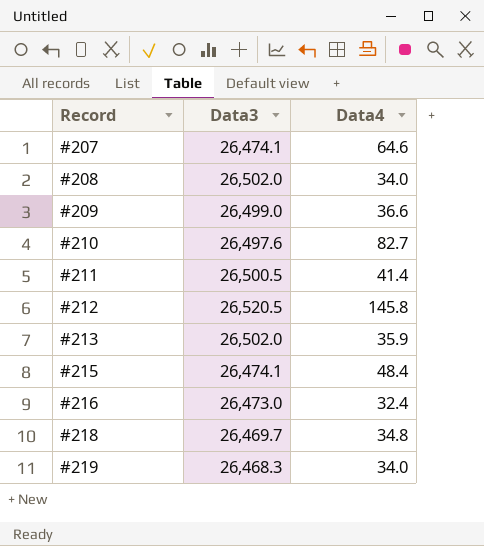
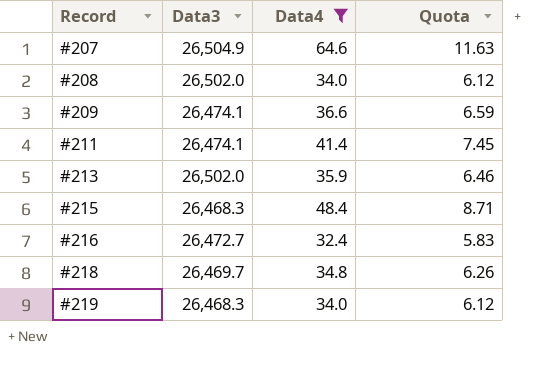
filter: none -> Data4 <= 64.6
column Quota | formula: none -> [Data4] * 0.18
#207 | Data3: 26,474.1 -> 26,504.9
#209 | Data3: 26,499.0 -> 26,474.1
#211 | Data3: 26,500.5 -> 26,474.1
#215 | Data3: 26,474.1 -> 26,468.3
#216 | Data3: 26,473.0 -> 26,472.7

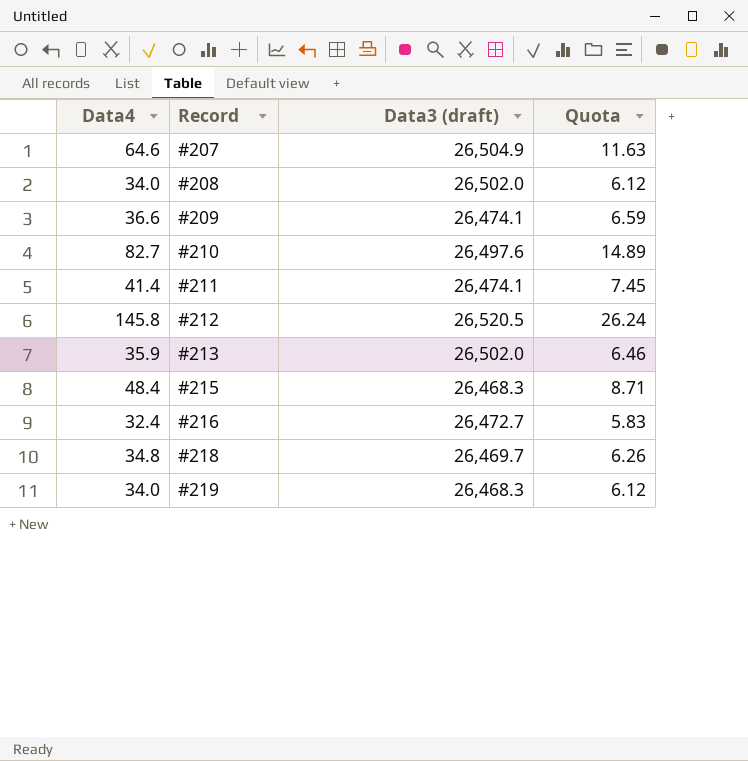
filter: Data4 <= 64.6 -> none
column Data4 | position: 3 -> 1
column name: Data3 -> Data3 (draft)

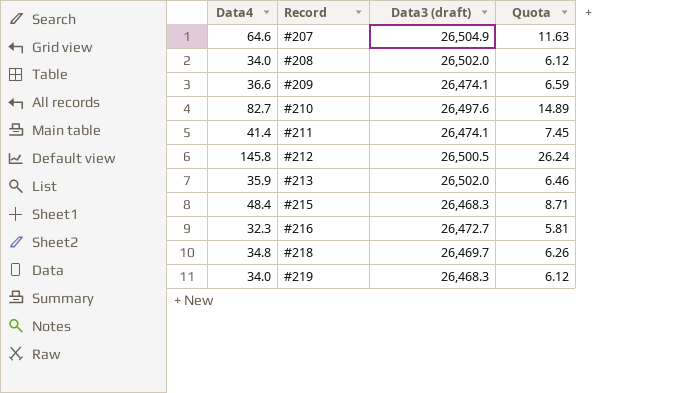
#212 | Data3 (draft): 26,520.5 -> 26,500.5
#216 | Data4: 32.4 -> 32.3
#216 | Quota: 5.83 -> 5.81

